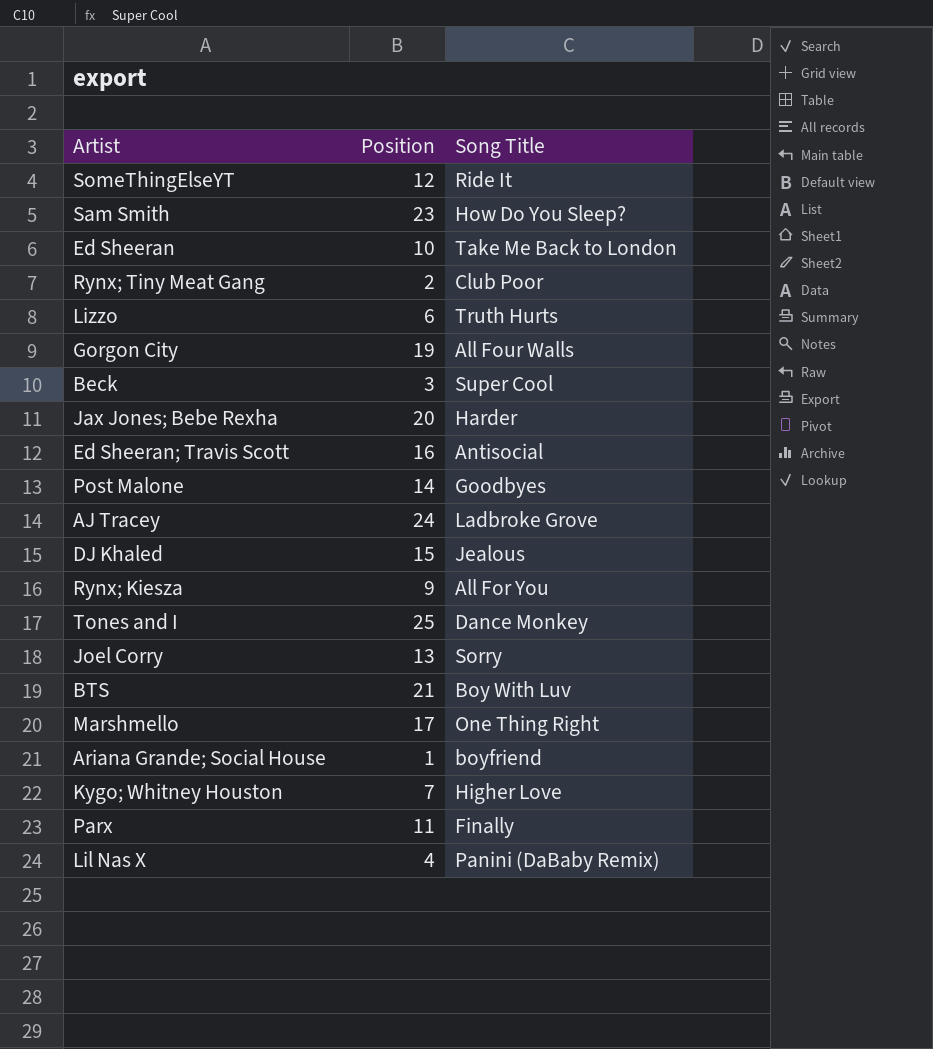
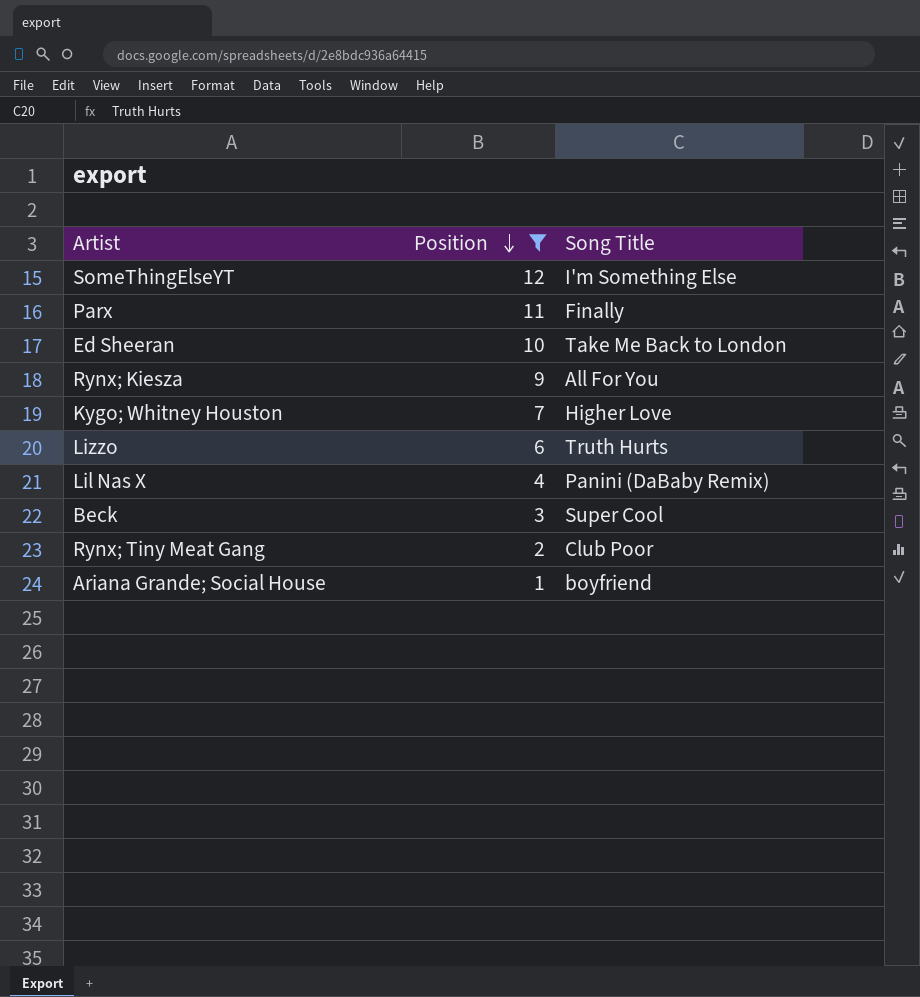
filter: none -> Position <= 12
row order: none -> Position descending
SomeThingElseYT | Song Title: Ride It -> I'm Something Else

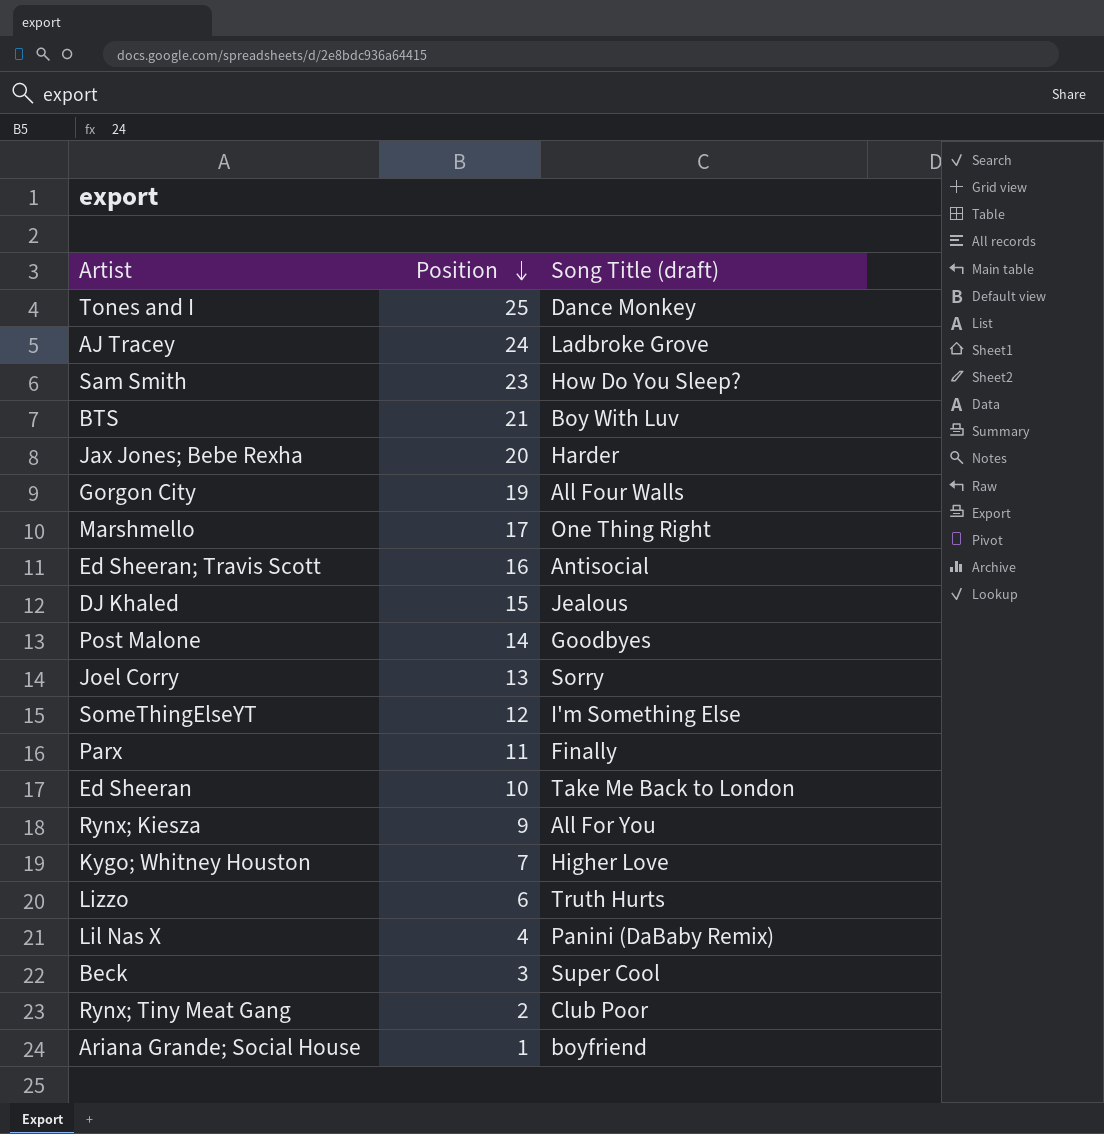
filter: Position <= 12 -> none
column name: Song Title -> Song Title (draft)

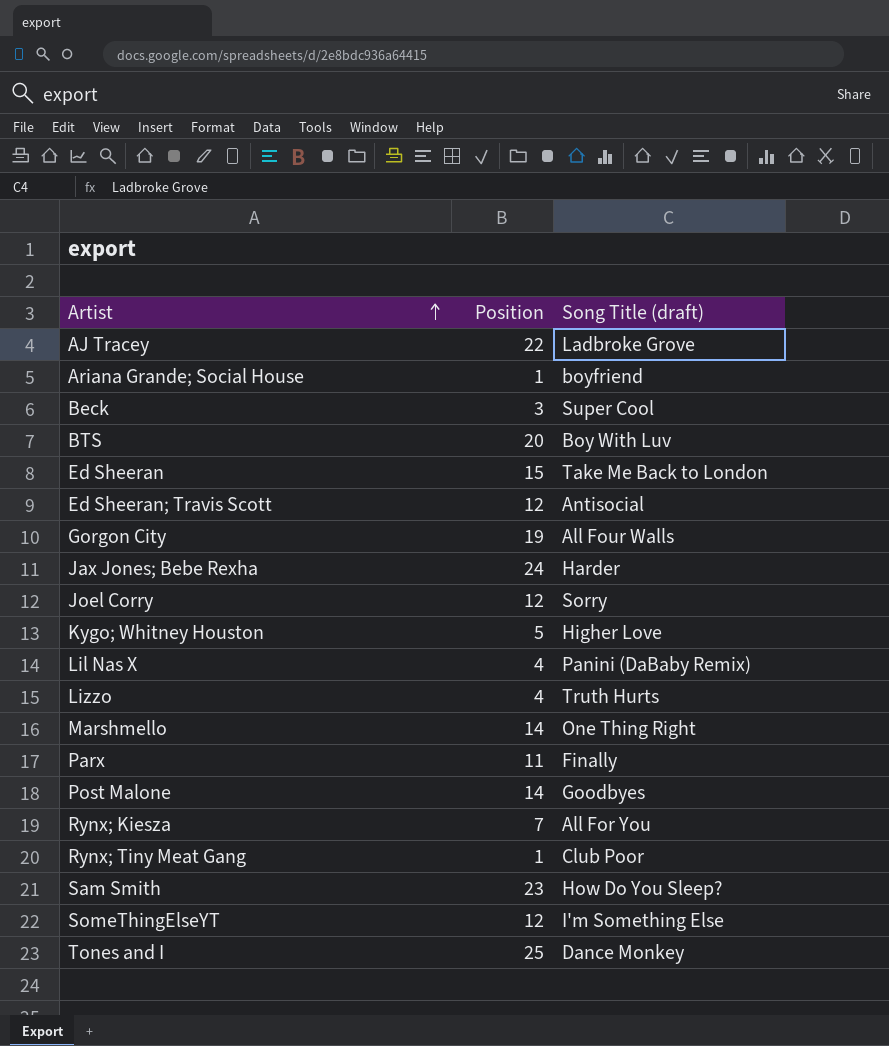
row order: Position descending -> Artist ascending
row DJ Khaled: 15 | Jealous -> none
AJ Tracey | Position: 24 -> 22
BTS | Position: 21 -> 20
Ed Sheeran | Position: 10 -> 15
Ed Sheeran; Travis Scott | Position: 16 -> 12
Jax Jones; Bebe Rexha | Position: 20 -> 24
Joel Corry | Position: 13 -> 12
Kygo; Whitney Houston | Position: 7 -> 5
Lizzo | Position: 6 -> 4
Marshmello | Position: 17 -> 14
Rynx; Kiesza | Position: 9 -> 7
Rynx; Tiny Meat Gang | Position: 2 -> 1

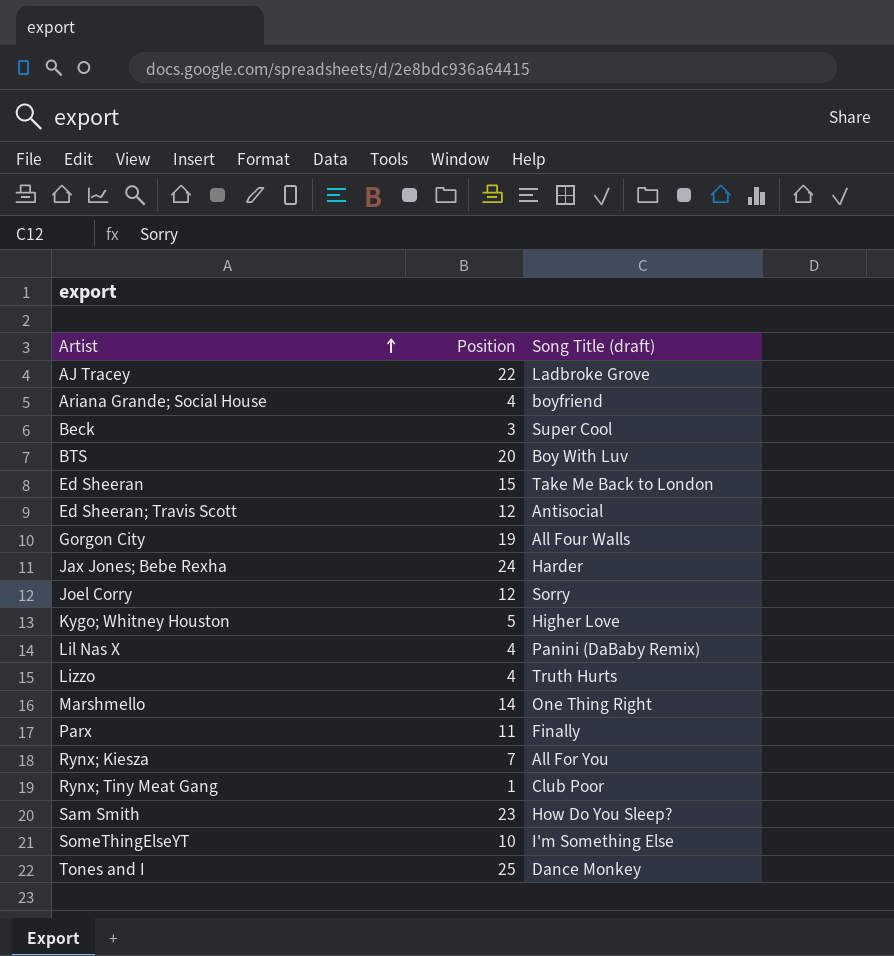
row Post Malone: 14 | Goodbyes -> none
Ariana Grande; Social House | Position: 1 -> 4
SomeThingElseYT | Position: 12 -> 10

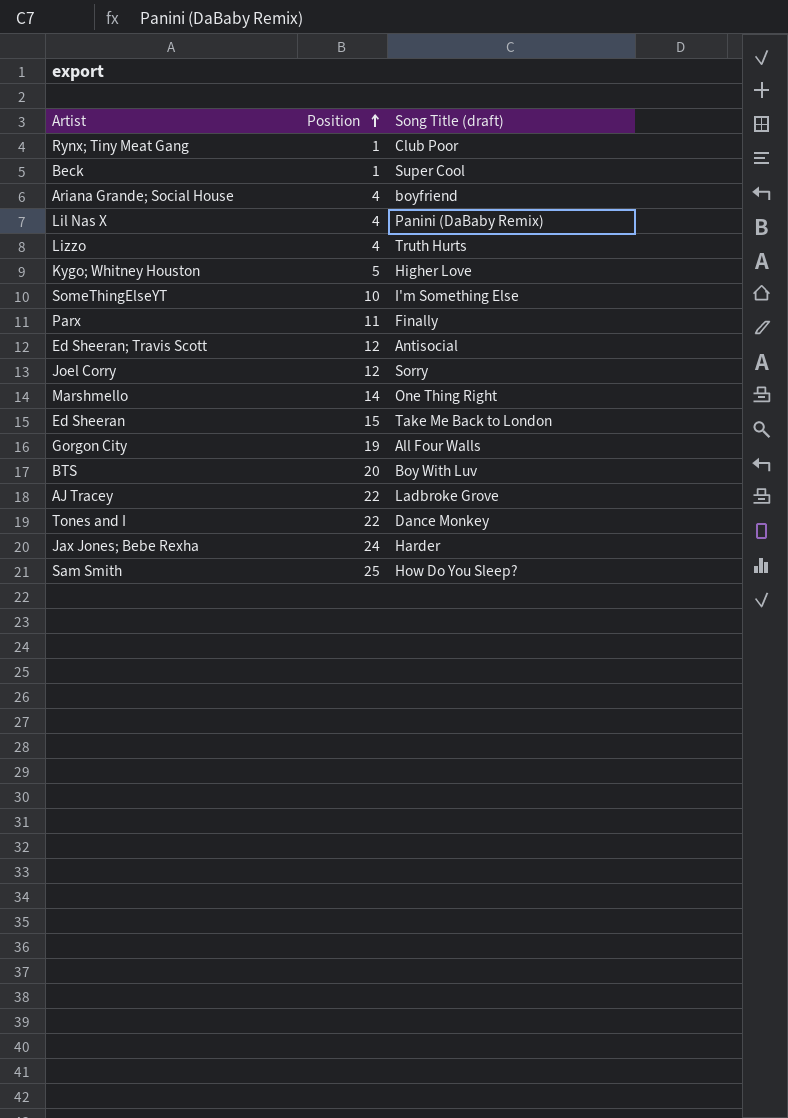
row order: Artist ascending -> Position ascending
row Rynx; Kiesza: 7 | All For You -> none
Beck | Position: 3 -> 1
Tones and I | Position: 25 -> 22
Sam Smith | Position: 23 -> 25

